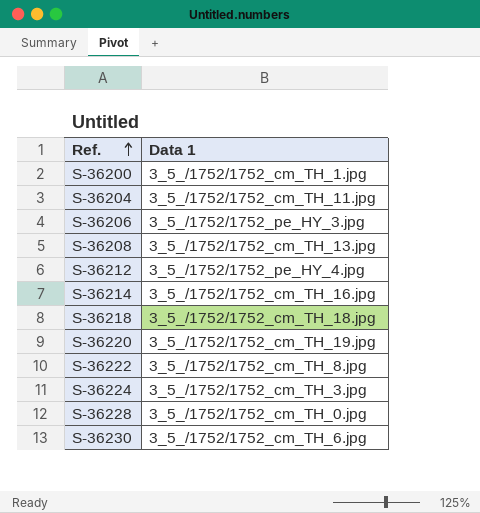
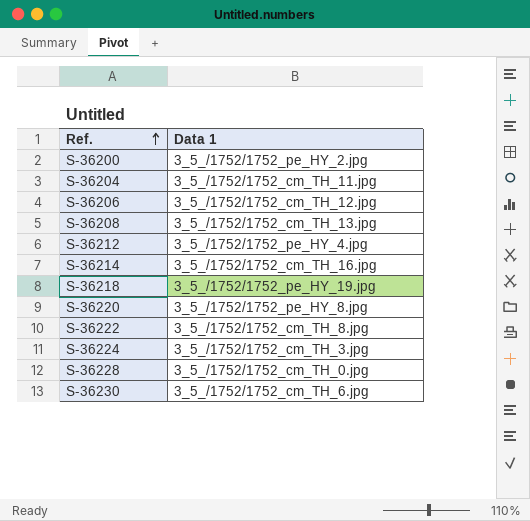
S-36200 | Data 1: 3_5_/1752/1752_cm_TH_1.jpg -> 3_5_/1752/1752_pe_HY_2.jpg
S-36206 | Data 1: 3_5_/1752/1752_pe_HY_3.jpg -> 3_5_/1752/1752_cm_TH_12.jpg
S-36218 | Data 1: 3_5_/1752/1752_cm_TH_18.jpg -> 3_5_/1752/1752_pe_HY_19.jpg
S-36220 | Data 1: 3_5_/1752/1752_cm_TH_19.jpg -> 3_5_/1752/1752_pe_HY_8.jpg

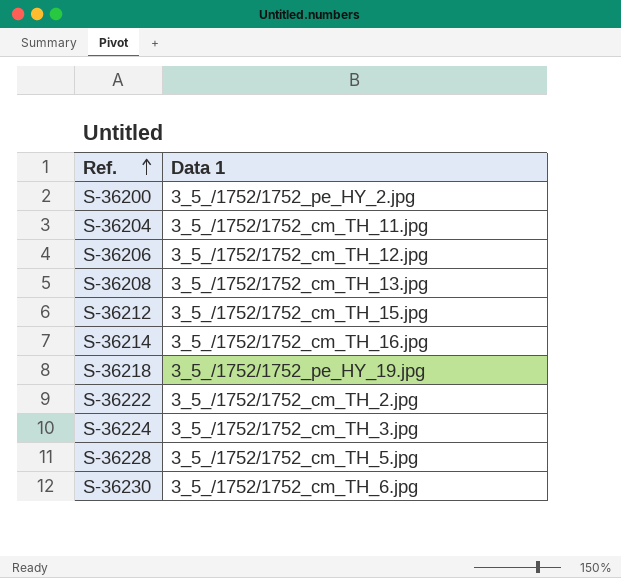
row S-36220: 3_5_/1752/1752_pe_HY_8.jpg -> none
S-36212 | Data 1: 3_5_/1752/1752_pe_HY_4.jpg -> 3_5_/1752/1752_cm_TH_15.jpg
S-36222 | Data 1: 3_5_/1752/1752_cm_TH_8.jpg -> 3_5_/1752/1752_cm_TH_2.jpg
S-36228 | Data 1: 3_5_/1752/1752_cm_TH_0.jpg -> 3_5_/1752/1752_cm_TH_5.jpg

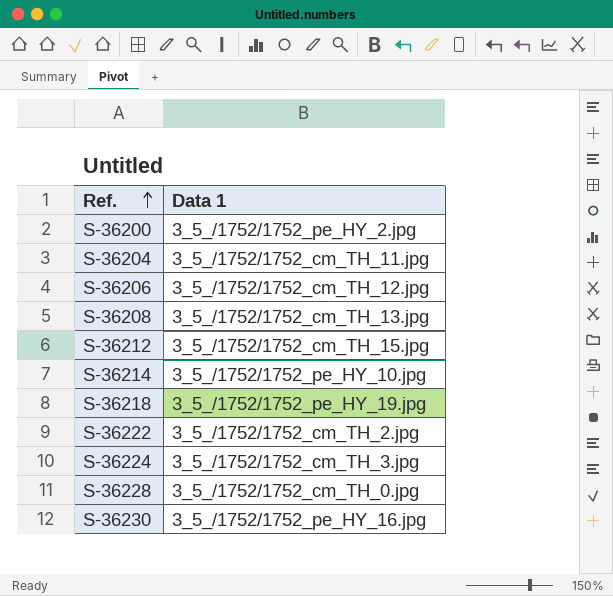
S-36214 | Data 1: 3_5_/1752/1752_cm_TH_16.jpg -> 3_5_/1752/1752_pe_HY_10.jpg
S-36228 | Data 1: 3_5_/1752/1752_cm_TH_5.jpg -> 3_5_/1752/1752_cm_TH_0.jpg
S-36230 | Data 1: 3_5_/1752/1752_cm_TH_6.jpg -> 3_5_/1752/1752_pe_HY_16.jpg

